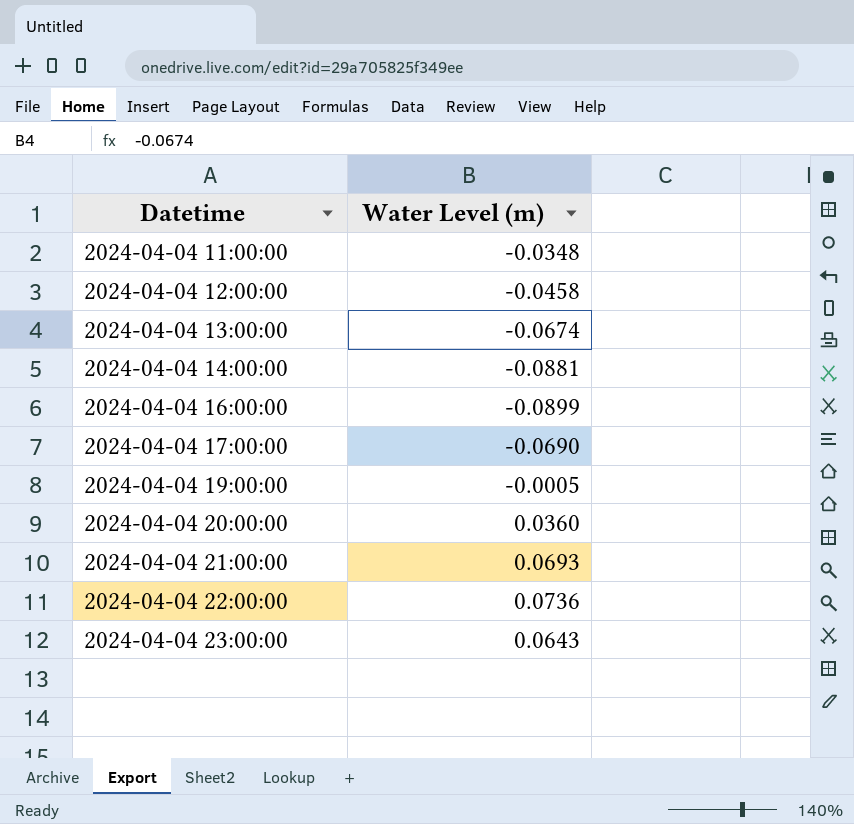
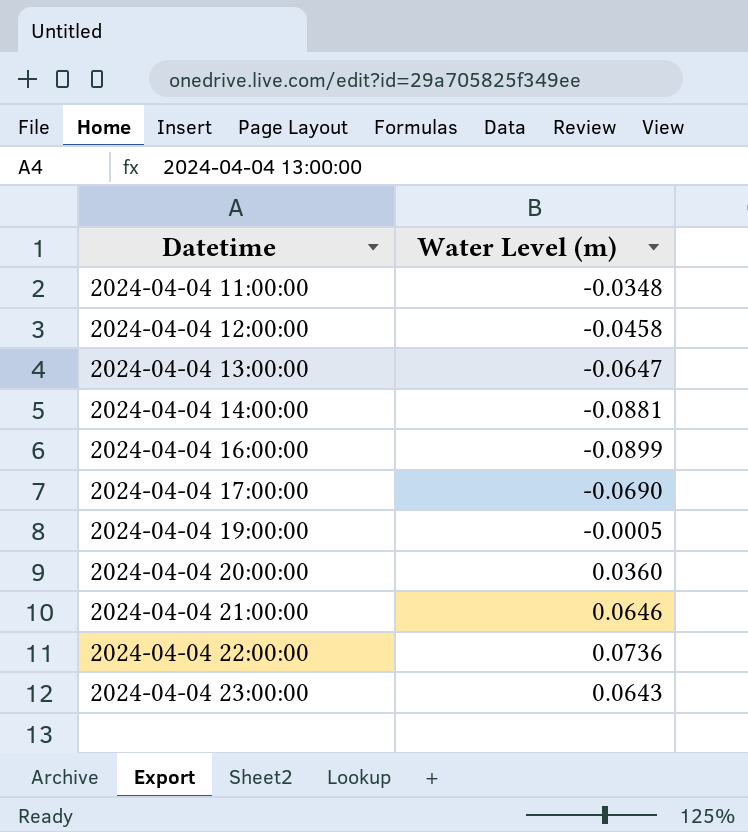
2024-04-04 13:00:00 | Water Level (m): -0.0674 -> -0.0647
2024-04-04 21:00:00 | Water Level (m): 0.0693 -> 0.0646

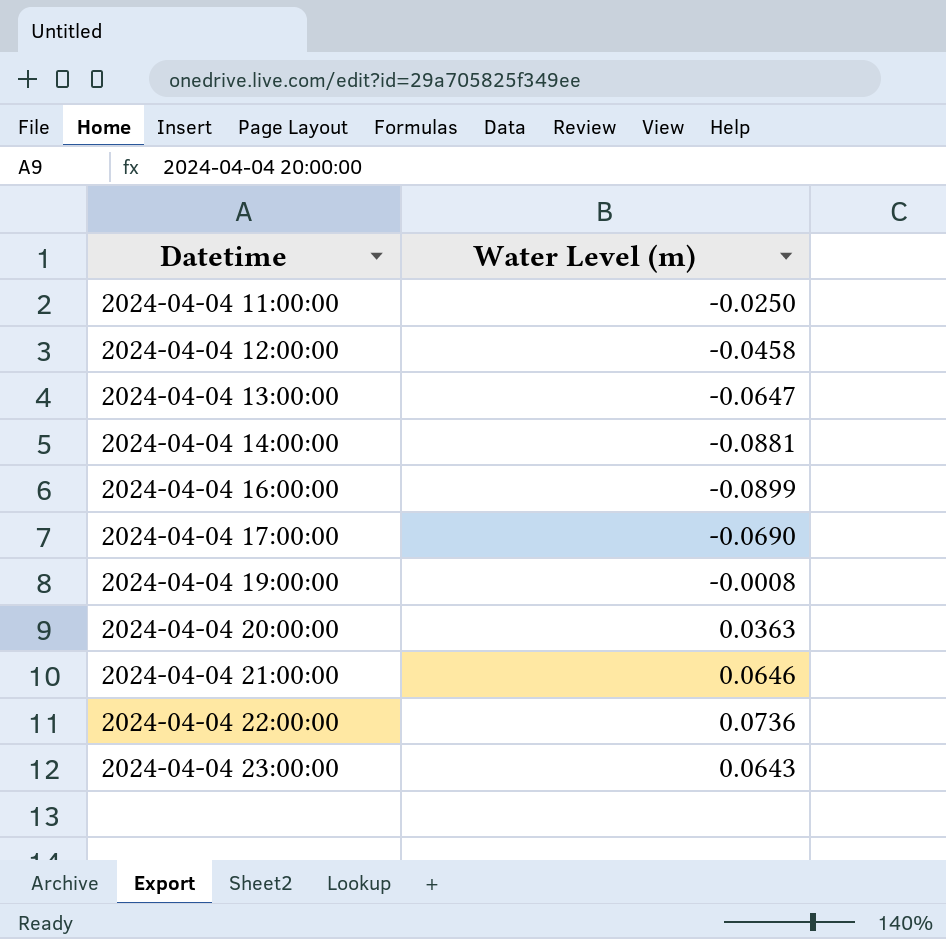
2024-04-04 11:00:00 | Water Level (m): -0.0348 -> -0.0250
2024-04-04 19:00:00 | Water Level (m): -0.0005 -> -0.0008
2024-04-04 20:00:00 | Water Level (m): 0.0360 -> 0.0363

